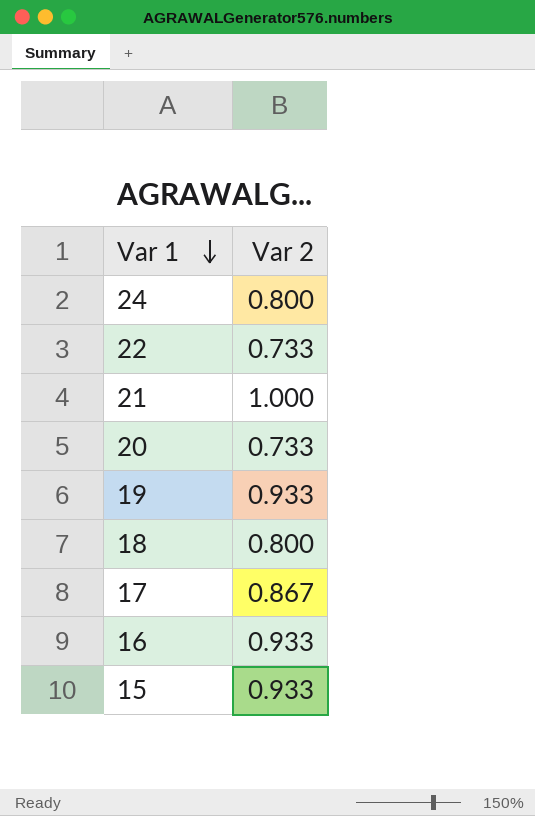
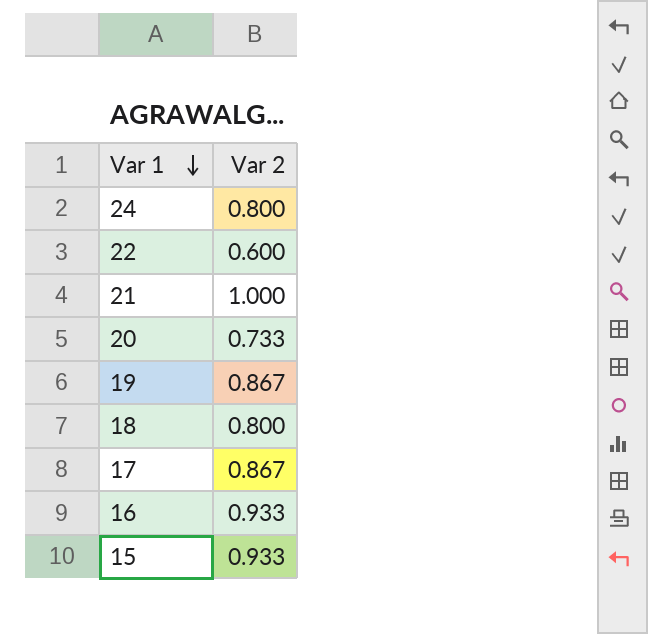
22 | Var 2: 0.733 -> 0.600
19 | Var 2: 0.933 -> 0.867

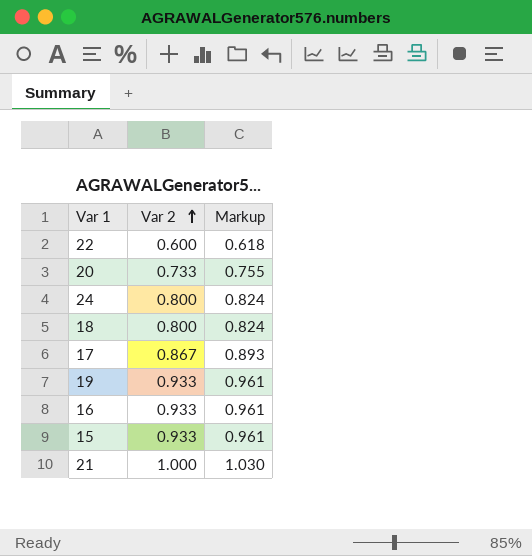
row order: Var 1 descending -> Var 2 ascending
column Markup | formula: none -> [Var 2] * 1.03
19 | Var 2: 0.867 -> 0.933

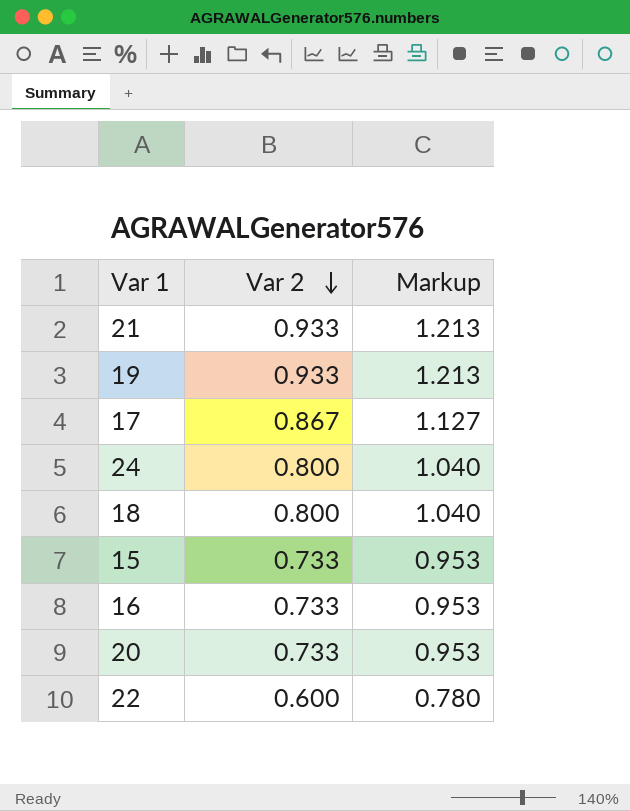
row order: Var 2 ascending -> Var 2 descending
column Markup | formula: [Var 2] * 1.03 -> [Var 2] * 1.3
21 | Var 2: 1.000 -> 0.933
15 | Var 2: 0.933 -> 0.733
16 | Var 2: 0.933 -> 0.733

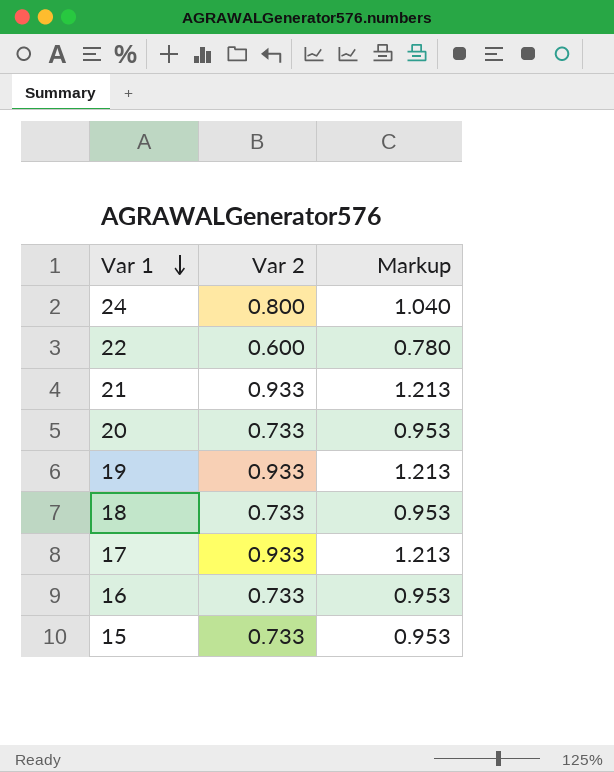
row order: Var 2 descending -> Var 1 descending
18 | Var 2: 0.800 -> 0.733
18 | Markup: 1.040 -> 0.953
17 | Var 2: 0.867 -> 0.933
17 | Markup: 1.127 -> 1.213

